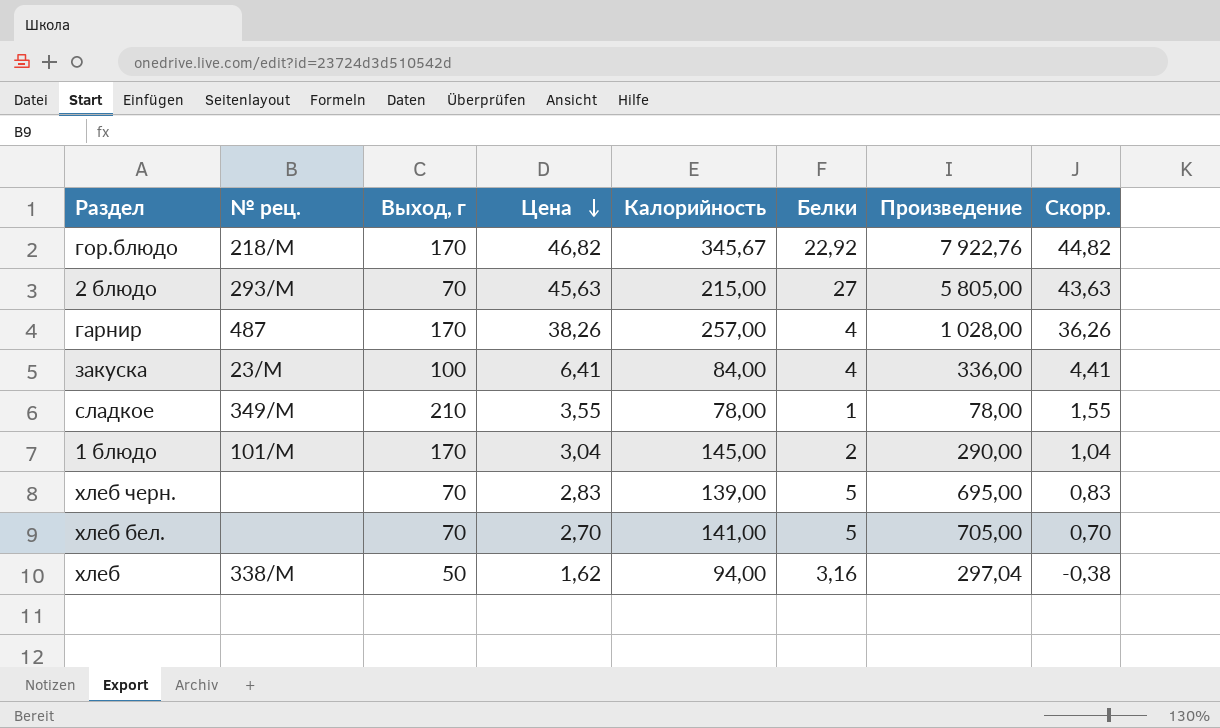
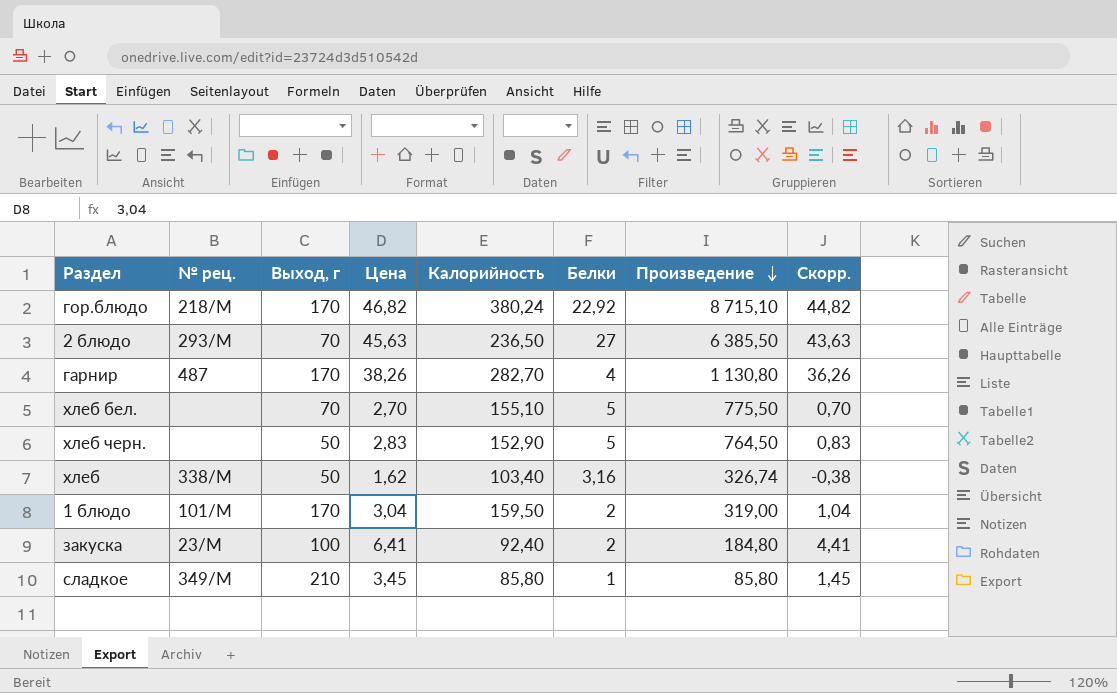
row order: Цена descending -> Произведение descending
гор.блюдо | Калорийность: 345,67 -> 380,24
гор.блюдо | Произведение: 7 922,76 -> 8 715,10
2 блюдо | Калорийность: 215,00 -> 236,50
2 блюдо | Произведение: 5 805,00 -> 6 385,50
гарнир | Калорийность: 257,00 -> 282,70
гарнир | Произведение: 1 028,00 -> 1 130,80
хлеб бел. | Калорийность: 141,00 -> 155,10
хлеб бел. | Произведение: 705,00 -> 775,50
хлеб черн. | Выход, г: 70 -> 50
хлеб черн. | Калорийность: 139,00 -> 152,90
хлеб черн. | Произведение: 695,00 -> 764,50
хлеб | Калорийность: 94,00 -> 103,40
хлеб | Произведение: 297,04 -> 326,74
1 блюдо | Калорийность: 145,00 -> 159,50
1 блюдо | Произведение: 290,00 -> 319,00
закуска | Калорийность: 84,00 -> 92,40
закуска | Белки: 4 -> 2
закуска | Произведение: 336,00 -> 184,80
сладкое | Цена: 3,55 -> 3,45
сладкое | Калорийность: 78,00 -> 85,80
сладкое | Произведение: 78,00 -> 85,80
сладкое | Скорр.: 1,55 -> 1,45

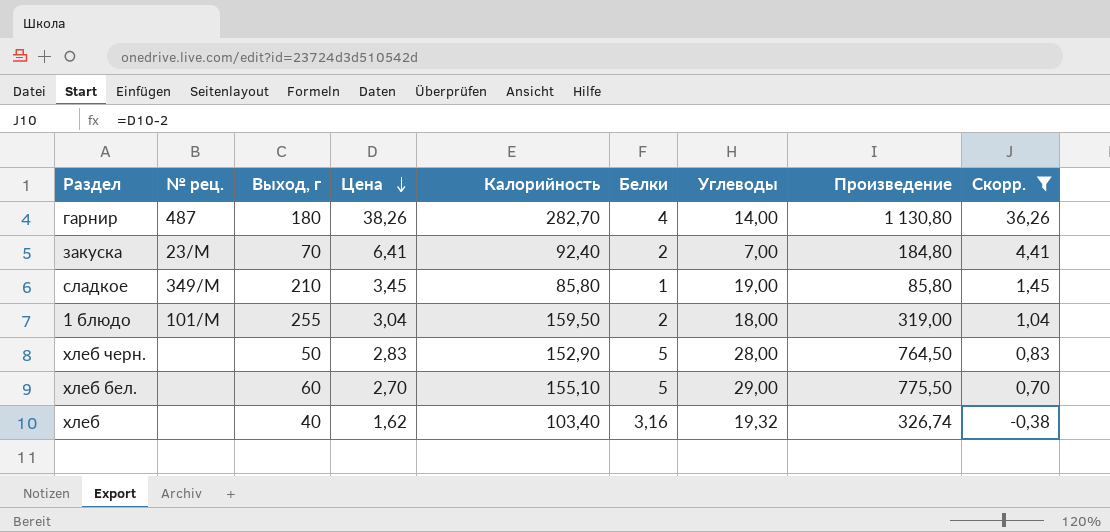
filter: none -> Скорр. <= 36,26
row order: Произведение descending -> Цена descending
column Углеводы | position: none -> 7
гарнир | Выход, г: 170 -> 180
закуска | Выход, г: 100 -> 70
1 блюдо | Выход, г: 170 -> 255
хлеб бел. | Выход, г: 70 -> 60
хлеб | № рец.: 338/М -> none
хлеб | Выход, г: 50 -> 40

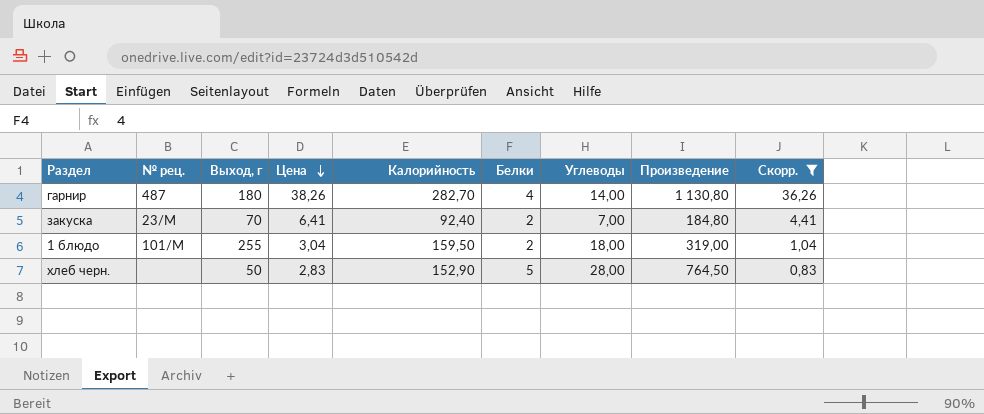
row сладкое: 349/М | 210 | 3,45 | 85,80 | 1 | 19,00 | 85,80 | 1,45 -> none
row хлеб бел.: none | 60 | 2,70 | 155,10 | 5 | 29,00 | 775,50 | 0,70 -> none
row хлеб: none | 40 | 1,62 | 103,40 | 3,16 | 19,32 | 326,74 | -0,38 -> none

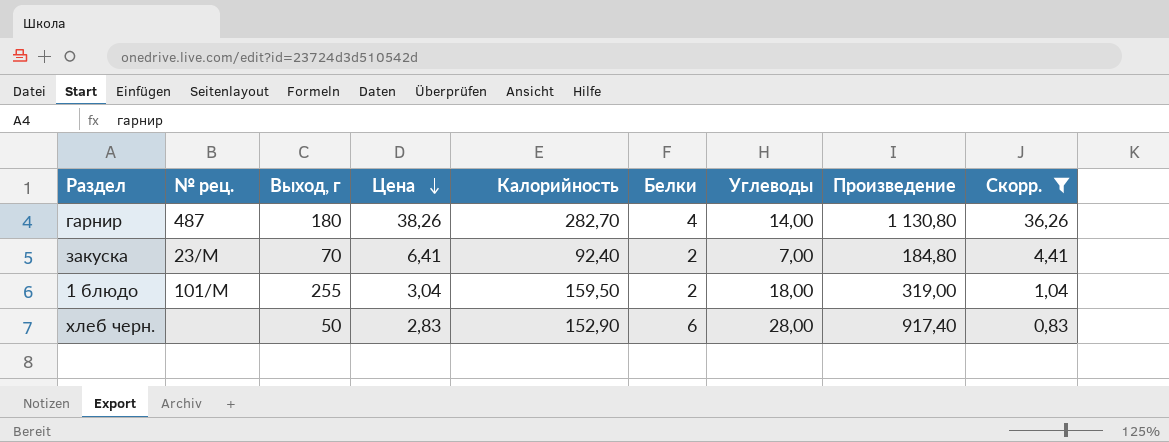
хлеб черн. | Белки: 5 -> 6
хлеб черн. | Произведение: 764,50 -> 917,40

